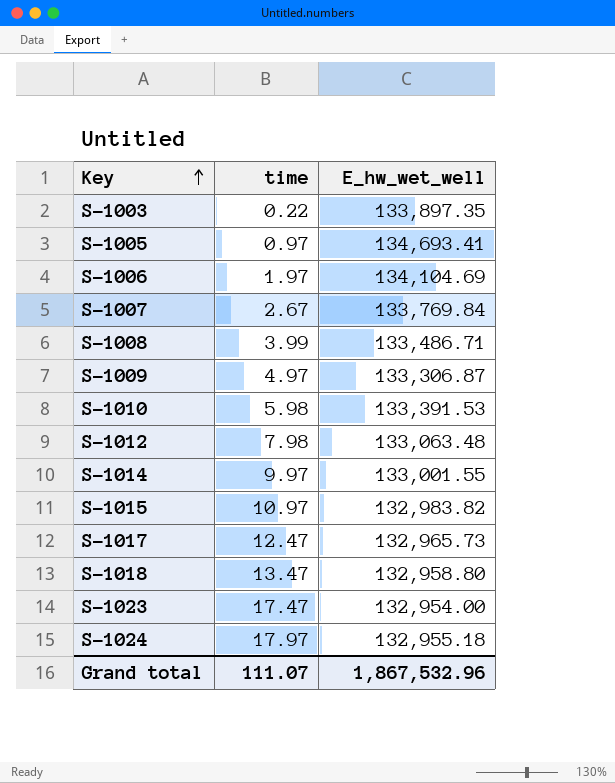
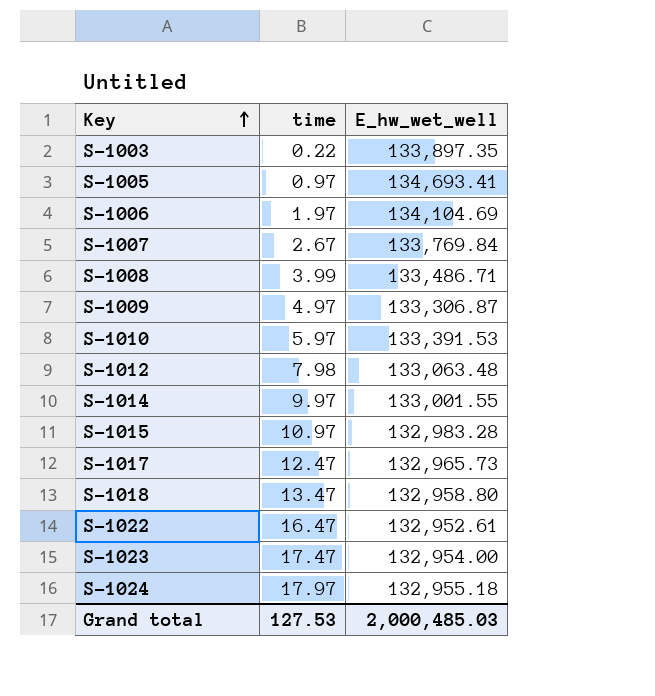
S-1010 | time: 5.98 -> 5.97
S-1015 | E_hw_wet_well: 132,983.82 -> 132,983.28
row S-1022: none -> 16.47 | 132,952.61
Grand total | time: 111.07 -> 127.53
Grand total | E_hw_wet_well: 1,867,532.96 -> 2,000,485.03

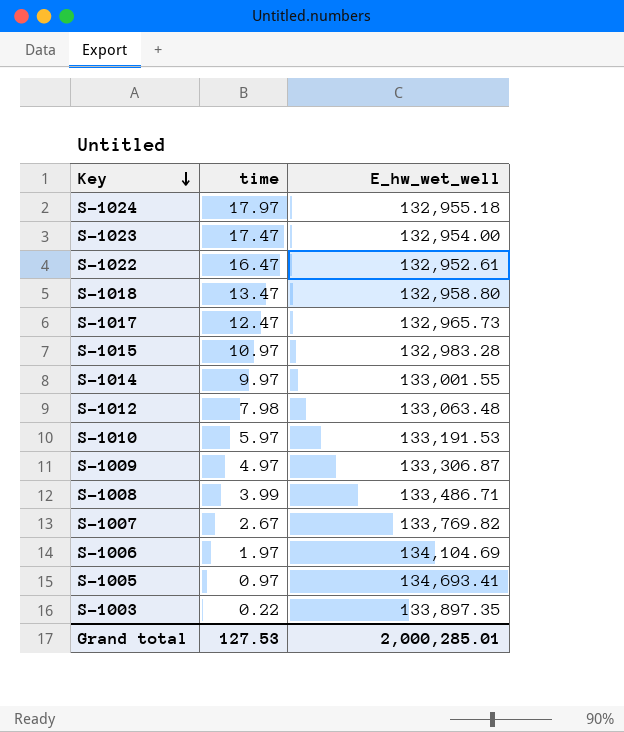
row order: Key ascending -> Key descending
S-1010 | E_hw_wet_well: 133,391.53 -> 133,191.53
S-1007 | E_hw_wet_well: 133,769.84 -> 133,769.82
Grand total | E_hw_wet_well: 2,000,485.03 -> 2,000,285.01

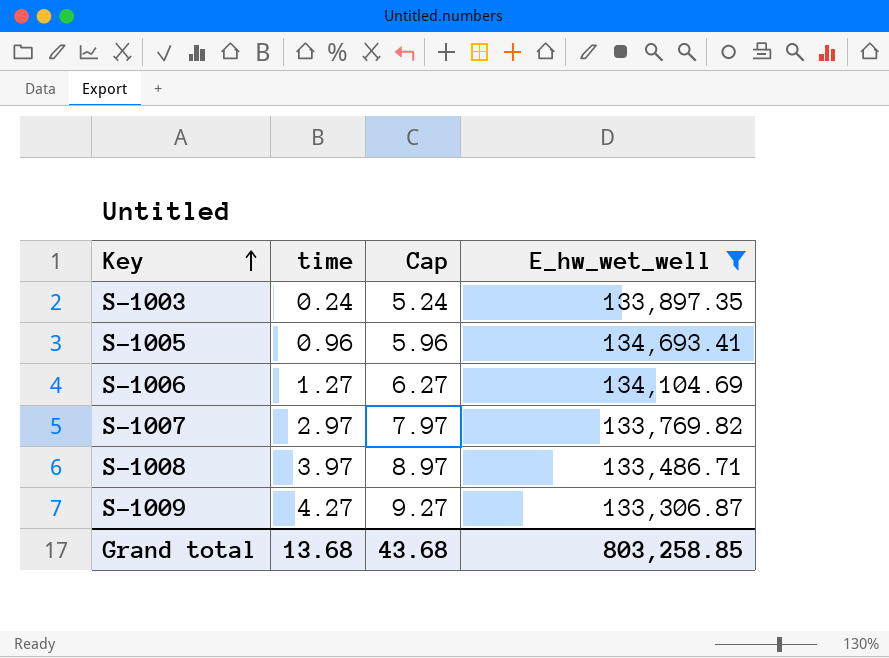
filter: none -> E_hw_wet_well >= 133,306.87
row order: Key descending -> Key ascending
column Cap | formula: none -> [time] + 5
S-1003 | time: 0.22 -> 0.24
S-1005 | time: 0.97 -> 0.96
S-1006 | time: 1.97 -> 1.27
S-1007 | time: 2.67 -> 2.97
S-1008 | time: 3.99 -> 3.97
S-1009 | time: 4.97 -> 4.27
Grand total | time: 127.53 -> 13.68
Grand total | E_hw_wet_well: 2,000,285.01 -> 803,258.85

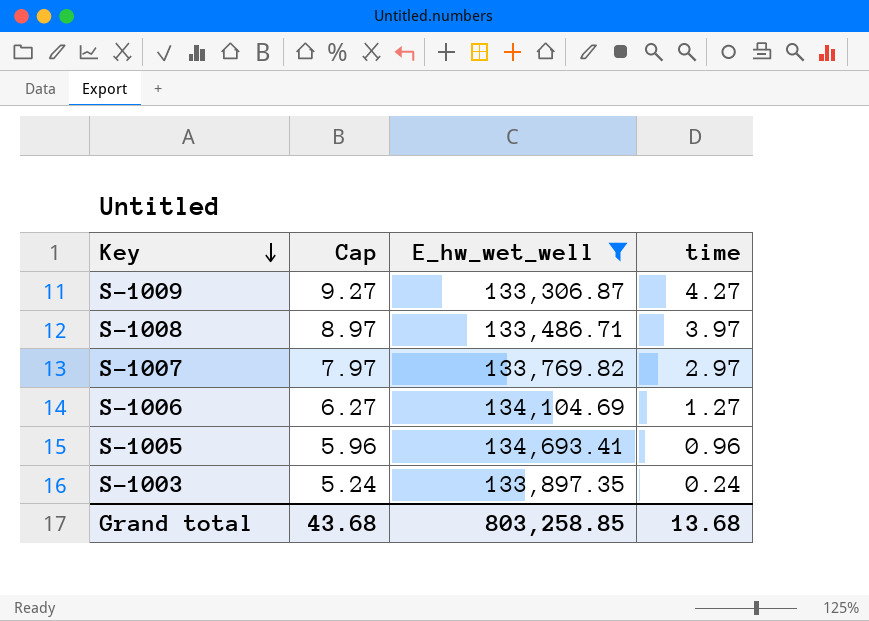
row order: Key ascending -> Key descending
column time | position: 2 -> 4

